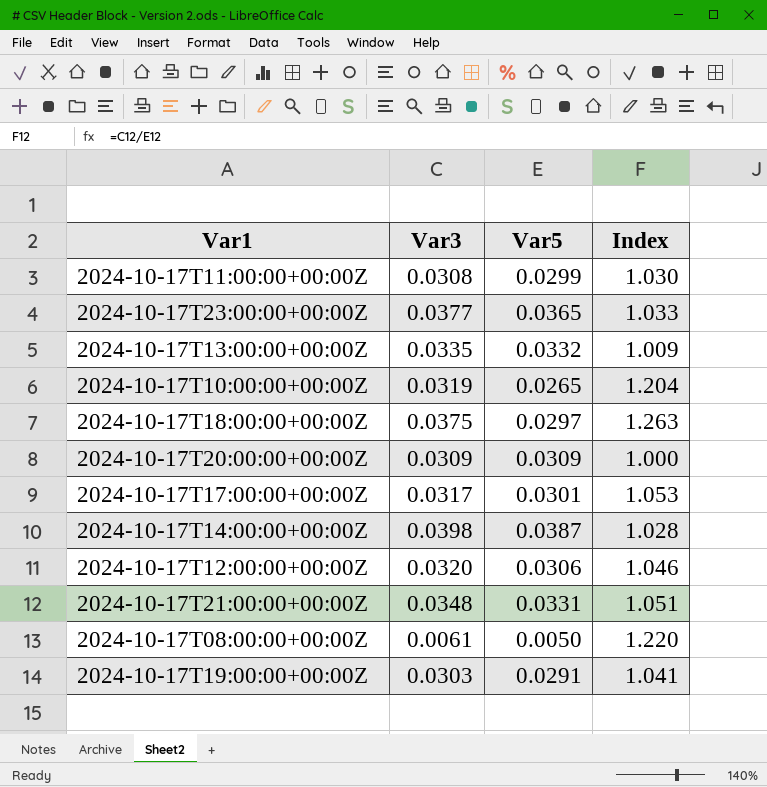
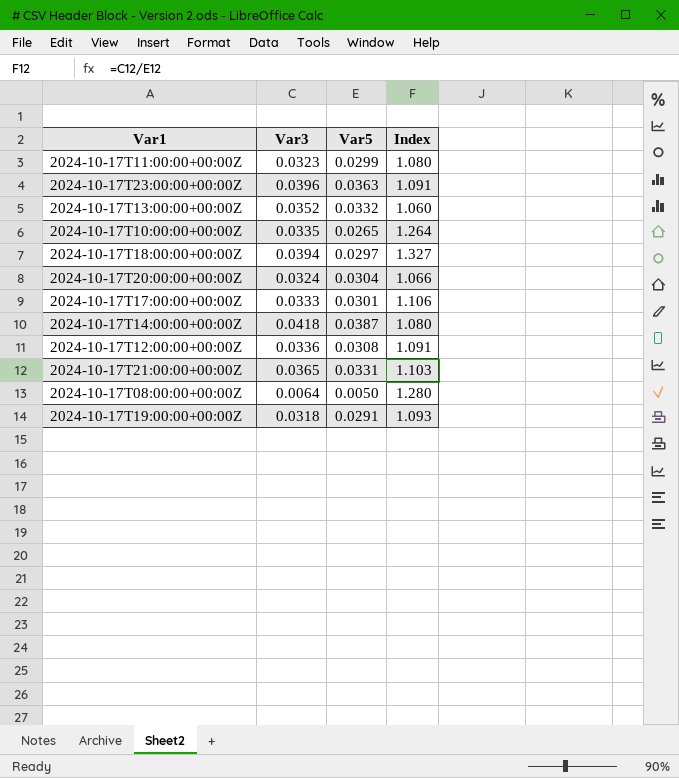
2024-10-17T11:00:00+00:00Z | Var3: 0.0308 -> 0.0323
2024-10-17T11:00:00+00:00Z | Index: 1.030 -> 1.080
2024-10-17T23:00:00+00:00Z | Var3: 0.0377 -> 0.0396
2024-10-17T23:00:00+00:00Z | Var5: 0.0365 -> 0.0363
2024-10-17T23:00:00+00:00Z | Index: 1.033 -> 1.091
2024-10-17T13:00:00+00:00Z | Var3: 0.0335 -> 0.0352
2024-10-17T13:00:00+00:00Z | Index: 1.009 -> 1.060
2024-10-17T10:00:00+00:00Z | Var3: 0.0319 -> 0.0335
2024-10-17T10:00:00+00:00Z | Index: 1.204 -> 1.264
2024-10-17T18:00:00+00:00Z | Var3: 0.0375 -> 0.0394
2024-10-17T18:00:00+00:00Z | Index: 1.263 -> 1.327
2024-10-17T20:00:00+00:00Z | Var3: 0.0309 -> 0.0324
2024-10-17T20:00:00+00:00Z | Var5: 0.0309 -> 0.0304
2024-10-17T20:00:00+00:00Z | Index: 1.000 -> 1.066
2024-10-17T17:00:00+00:00Z | Var3: 0.0317 -> 0.0333
2024-10-17T17:00:00+00:00Z | Index: 1.053 -> 1.106
2024-10-17T14:00:00+00:00Z | Var3: 0.0398 -> 0.0418
2024-10-17T14:00:00+00:00Z | Index: 1.028 -> 1.080
2024-10-17T12:00:00+00:00Z | Var3: 0.0320 -> 0.0336
2024-10-17T12:00:00+00:00Z | Var5: 0.0306 -> 0.0308
2024-10-17T12:00:00+00:00Z | Index: 1.046 -> 1.091
2024-10-17T21:00:00+00:00Z | Var3: 0.0348 -> 0.0365
2024-10-17T21:00:00+00:00Z | Index: 1.051 -> 1.103
2024-10-17T08:00:00+00:00Z | Var3: 0.0061 -> 0.0064
2024-10-17T08:00:00+00:00Z | Index: 1.220 -> 1.280
2024-10-17T19:00:00+00:00Z | Var3: 0.0303 -> 0.0318
2024-10-17T19:00:00+00:00Z | Index: 1.041 -> 1.093

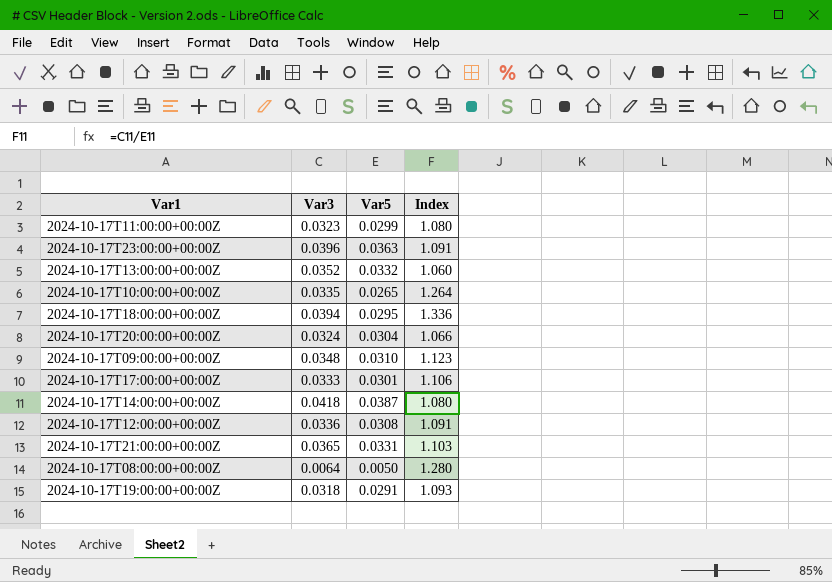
2024-10-17T18:00:00+00:00Z | Var5: 0.0297 -> 0.0295
2024-10-17T18:00:00+00:00Z | Index: 1.327 -> 1.336
row 2024-10-17T09:00:00+00:00Z: none -> 0.0348 | 0.0310 | 1.123

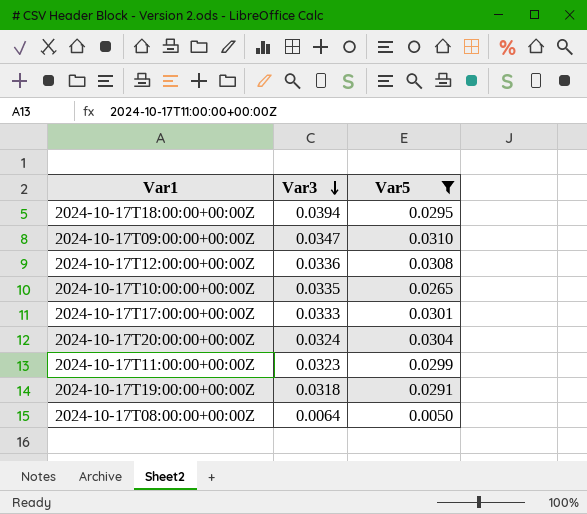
filter: none -> Var5 <= 0.0310
row order: none -> Var3 descending
column Index | formula: [Var3] / [Var5] -> none
2024-10-17T09:00:00+00:00Z | Var3: 0.0348 -> 0.0347

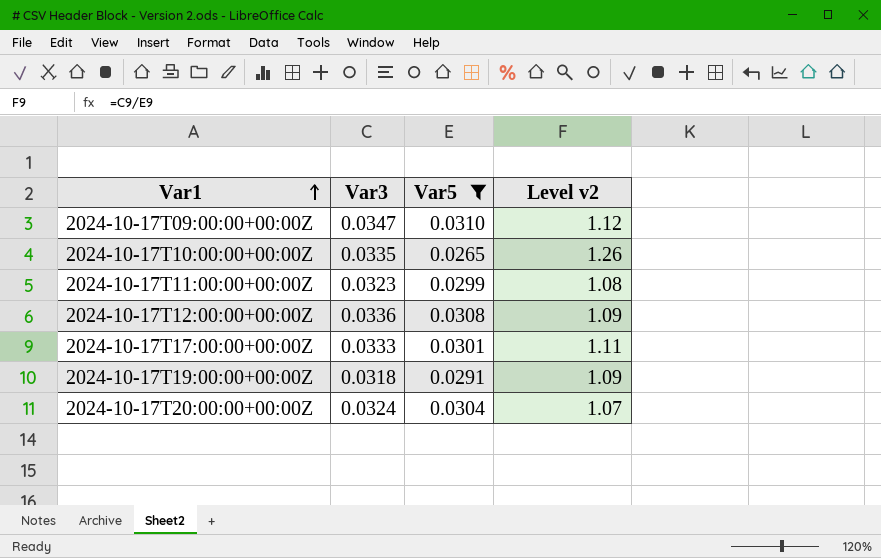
row order: Var3 descending -> Var1 ascending
column Level v2 | formula: none -> [Var3] / [Var5]
row 2024-10-17T18:00:00+00:00Z: 0.0394 | 0.0295 -> none
row 2024-10-17T08:00:00+00:00Z: 0.0064 | 0.0050 -> none

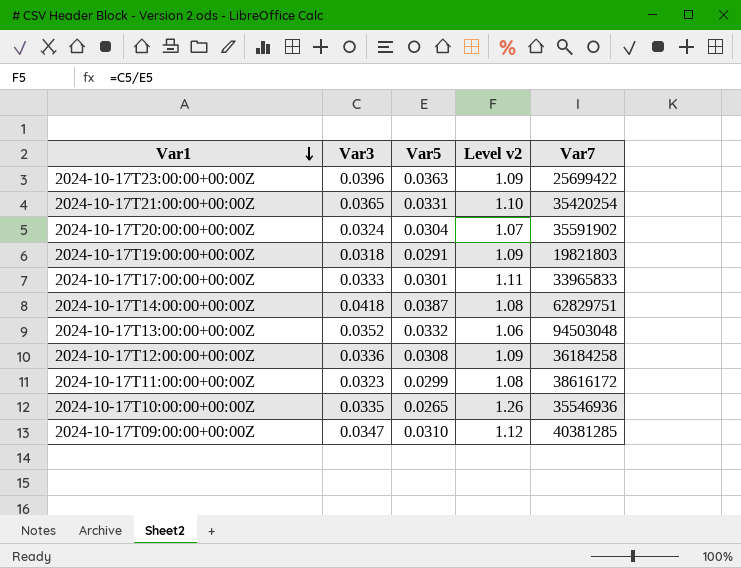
filter: Var5 <= 0.0310 -> none
row order: Var1 ascending -> Var1 descending
column Var7 | position: none -> 5

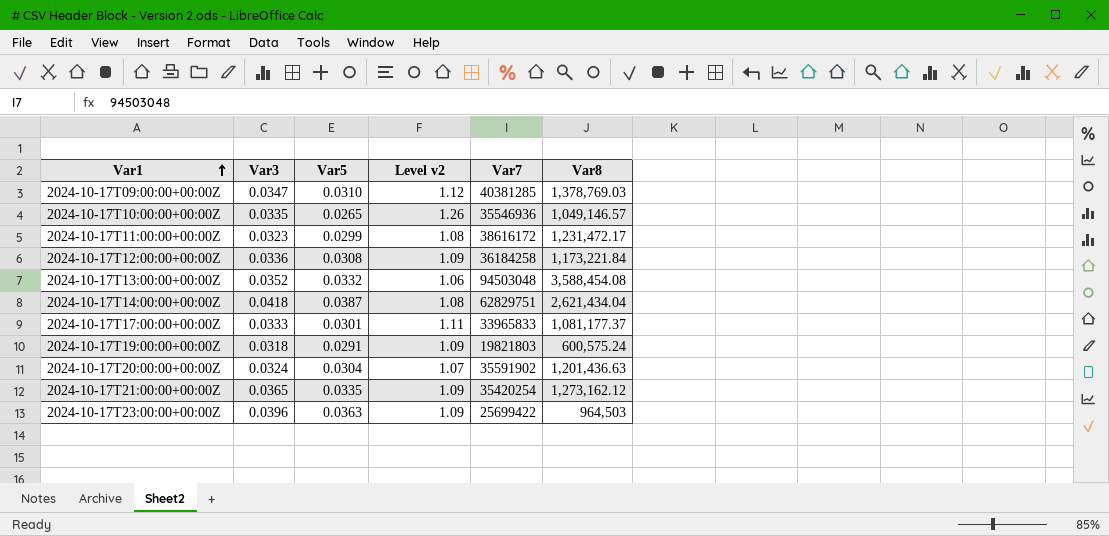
row order: Var1 descending -> Var1 ascending
column Var8 | position: none -> 6
2024-10-17T21:00:00+00:00Z | Var5: 0.0331 -> 0.0335
2024-10-17T21:00:00+00:00Z | Level v2: 1.10 -> 1.09

